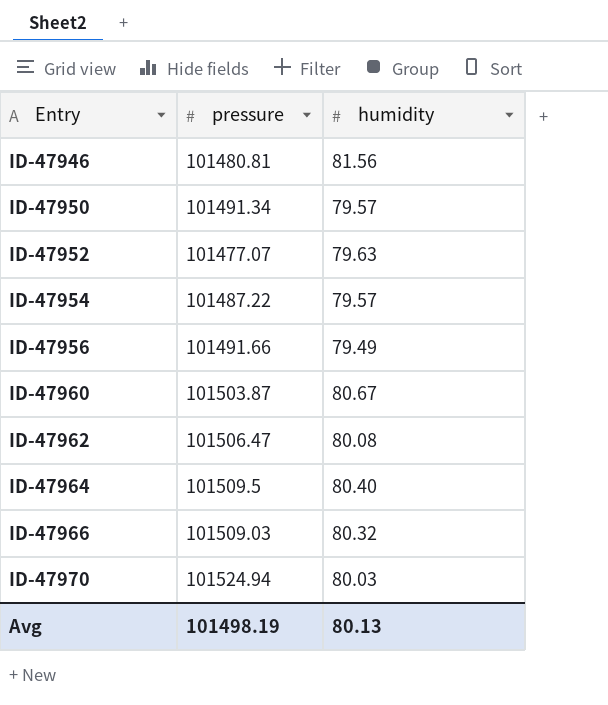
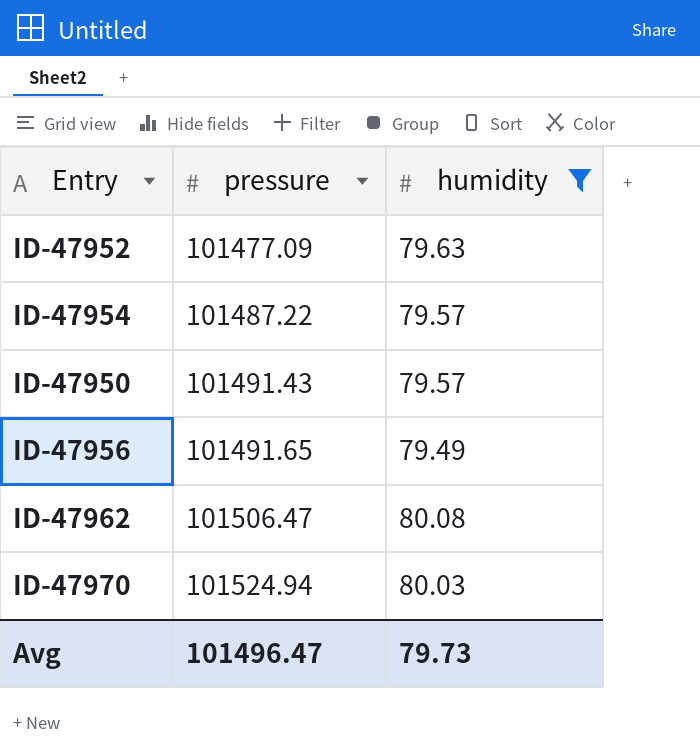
filter: none -> humidity <= 80.08
row order: Entry ascending -> pressure ascending
ID-47952 | pressure: 101477.07 -> 101477.09
ID-47950 | pressure: 101491.34 -> 101491.43
ID-47956 | pressure: 101491.66 -> 101491.65
Avg | pressure: 101498.19 -> 101496.47
Avg | humidity: 80.13 -> 79.73

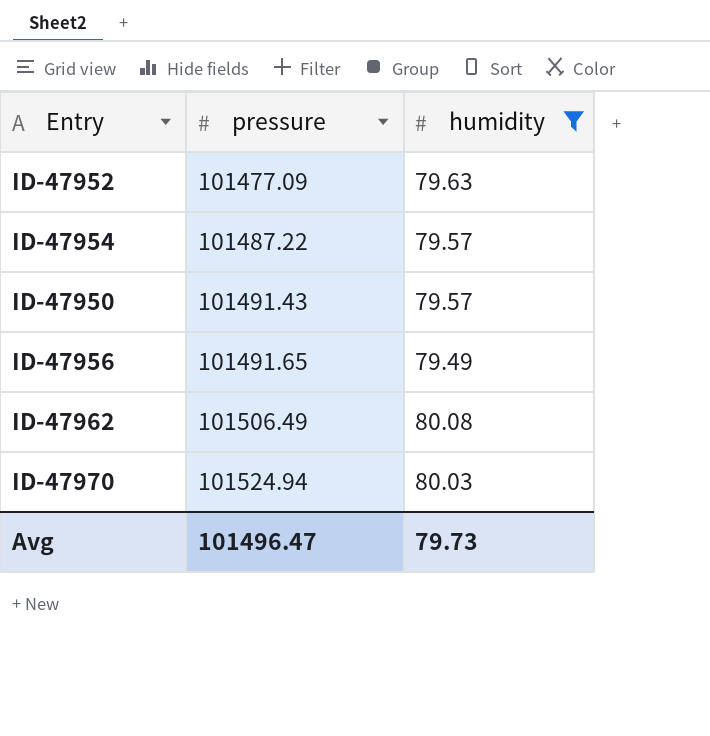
ID-47962 | pressure: 101506.47 -> 101506.49

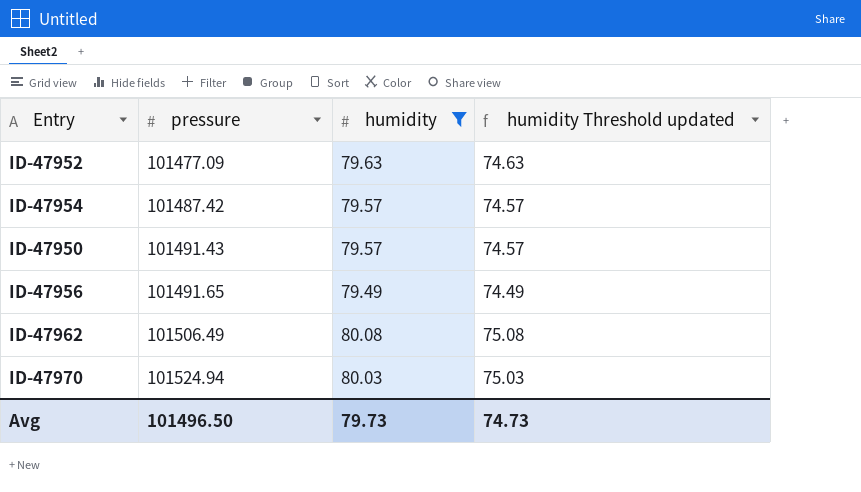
column humidity Threshold updated | formula: none -> [humidity] - 5
ID-47954 | pressure: 101487.22 -> 101487.42
Avg | pressure: 101496.47 -> 101496.50

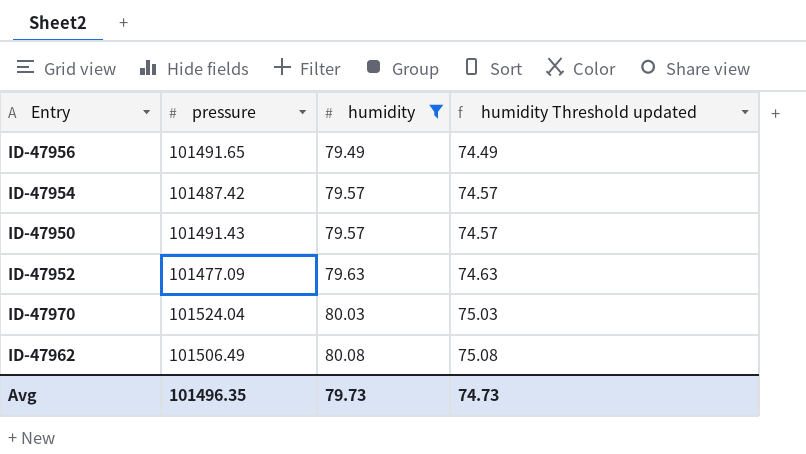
row order: pressure ascending -> humidity ascending
ID-47970 | pressure: 101524.94 -> 101524.04
Avg | pressure: 101496.50 -> 101496.35

